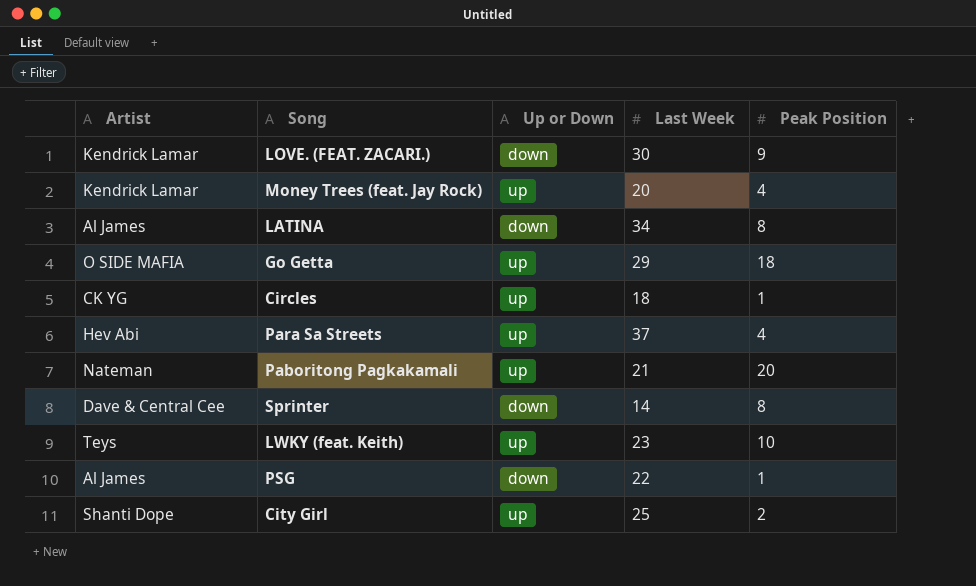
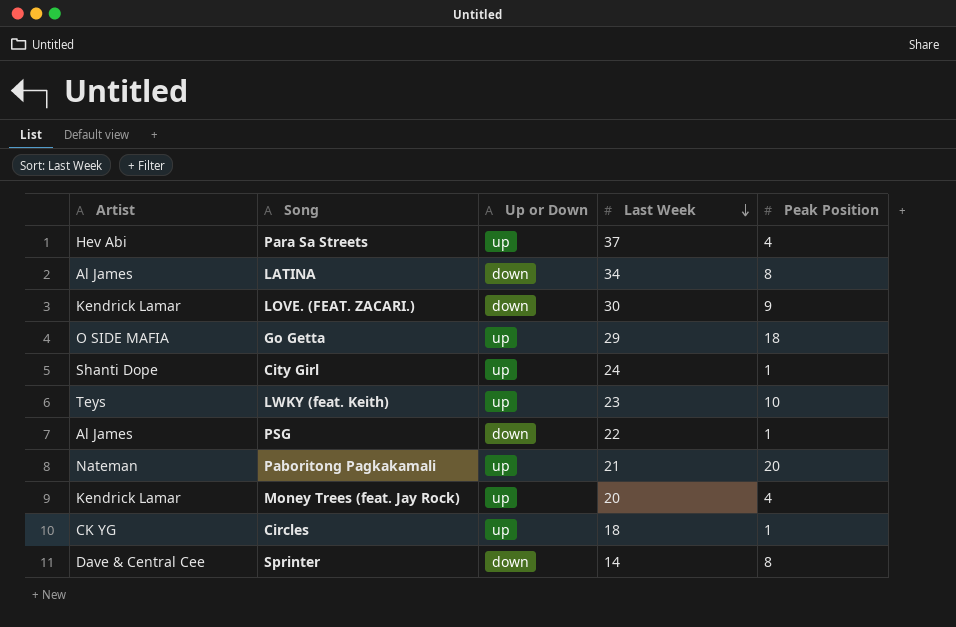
row order: none -> Last Week descending
City Girl | Last Week: 25 -> 24
City Girl | Peak Position: 2 -> 1

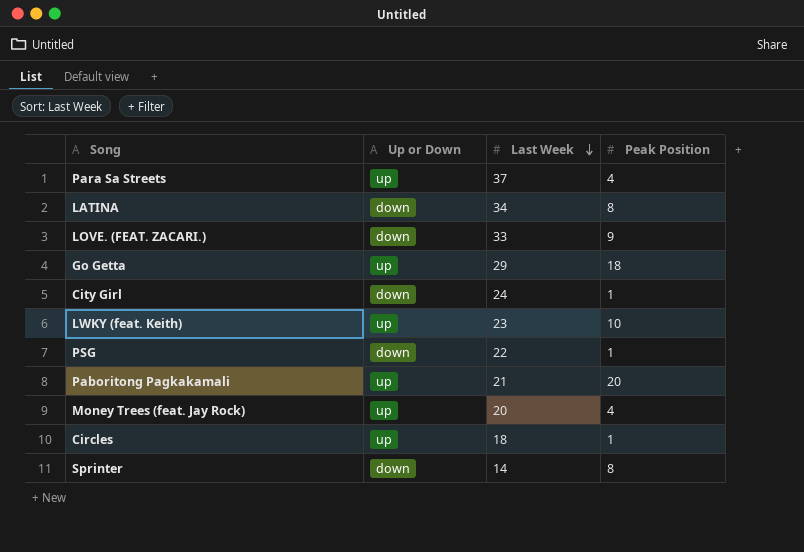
column Artist | position: 1 -> none
LOVE. (FEAT. ZACARI.) | Last Week: 30 -> 33
City Girl | Up or Down: up -> down

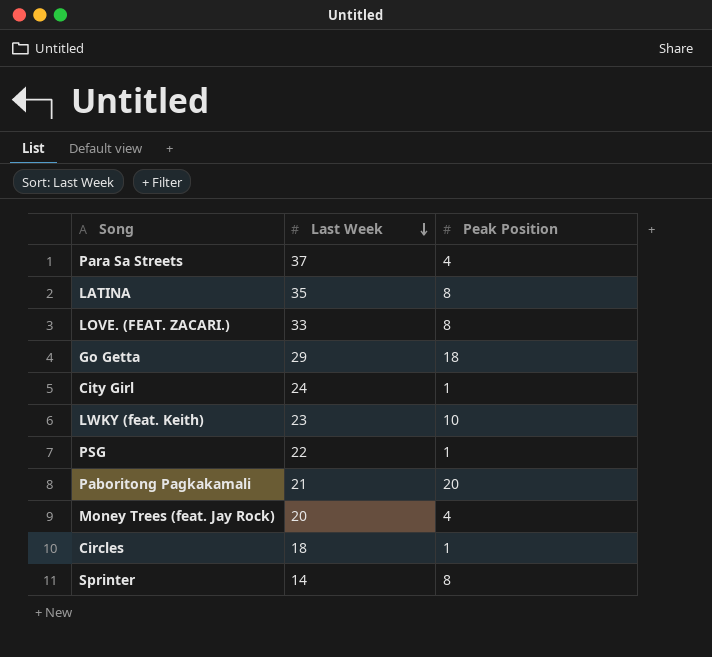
column Up or Down | position: 2 -> none
LATINA | Last Week: 34 -> 35
LOVE. (FEAT. ZACARI.) | Peak Position: 9 -> 8

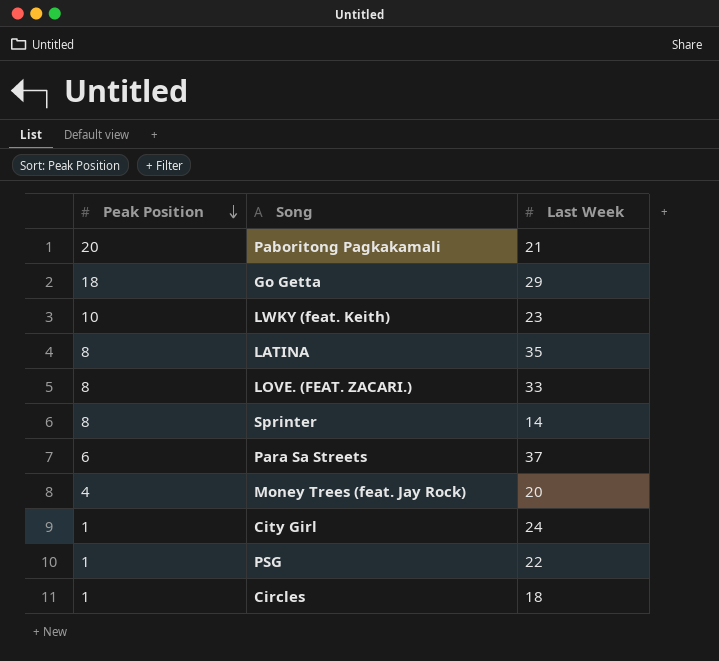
row order: Last Week descending -> Peak Position descending
column Peak Position | position: 3 -> 1
Para Sa Streets | Peak Position: 4 -> 6

